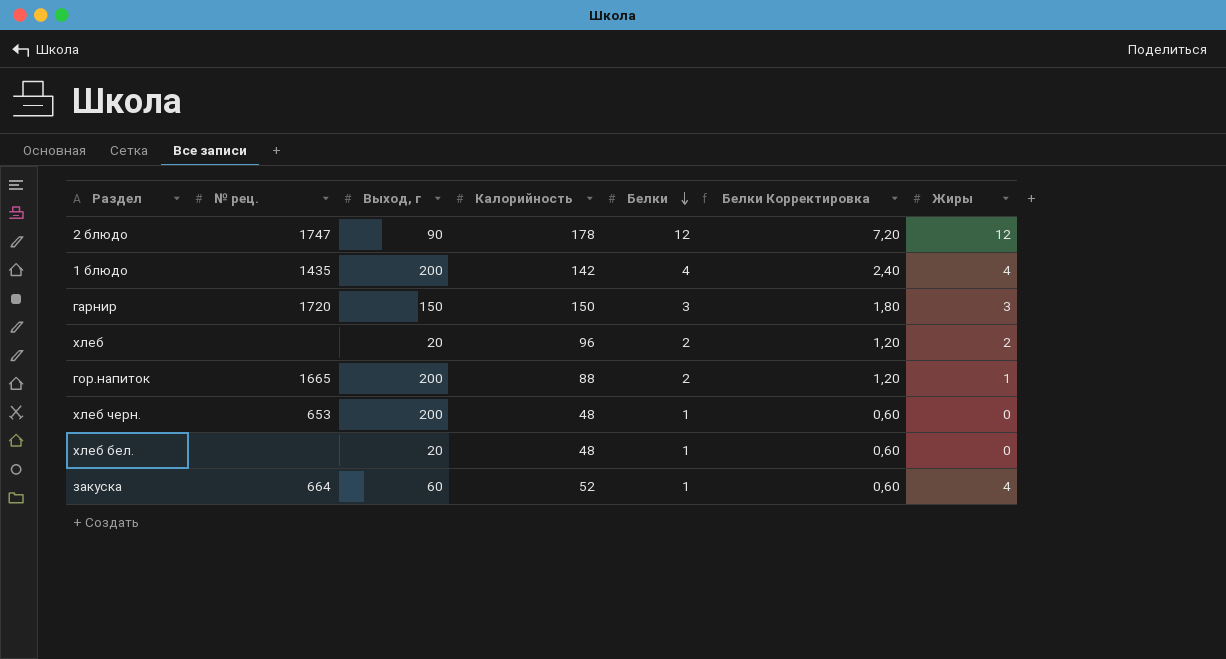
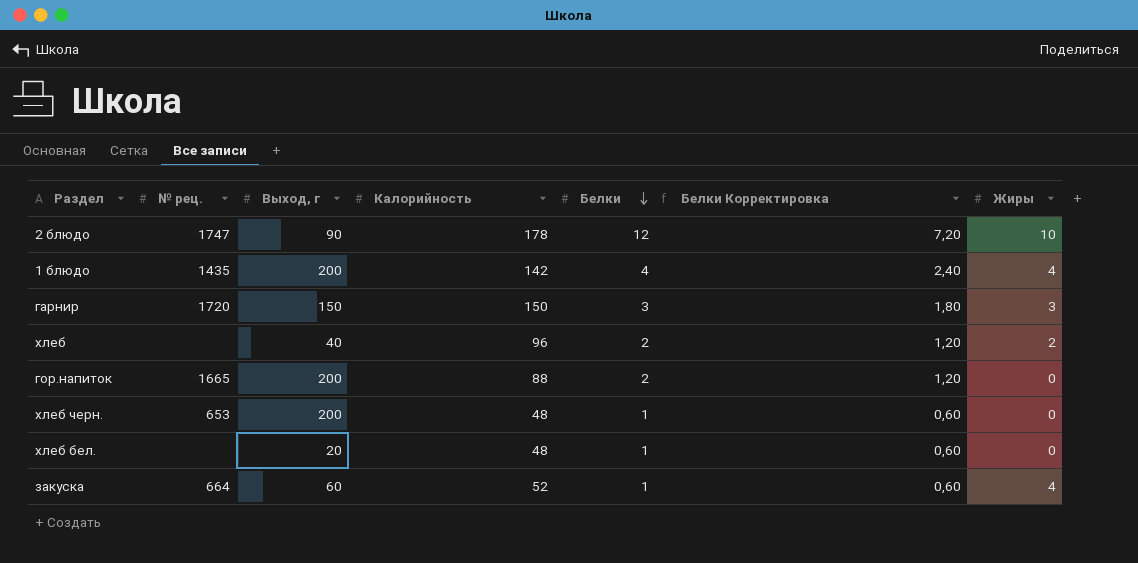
2 блюдо | Жиры: 12 -> 10
хлеб | Выход, г: 20 -> 40
гор.напиток | Жиры: 1 -> 0

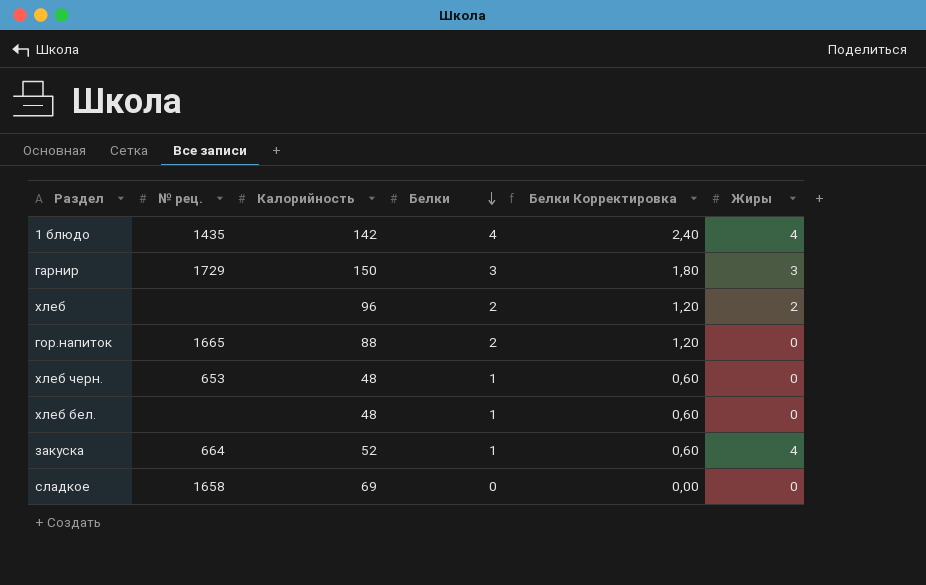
column Выход, г | position: 3 -> none
row 2 блюдо: 1747 | 90 | 178 | 12 | 7,20 | 10 -> none
гарнир | № рец.: 1720 -> 1729
row сладкое: none -> 1658 | 69 | 0 | 0,00 | 0

